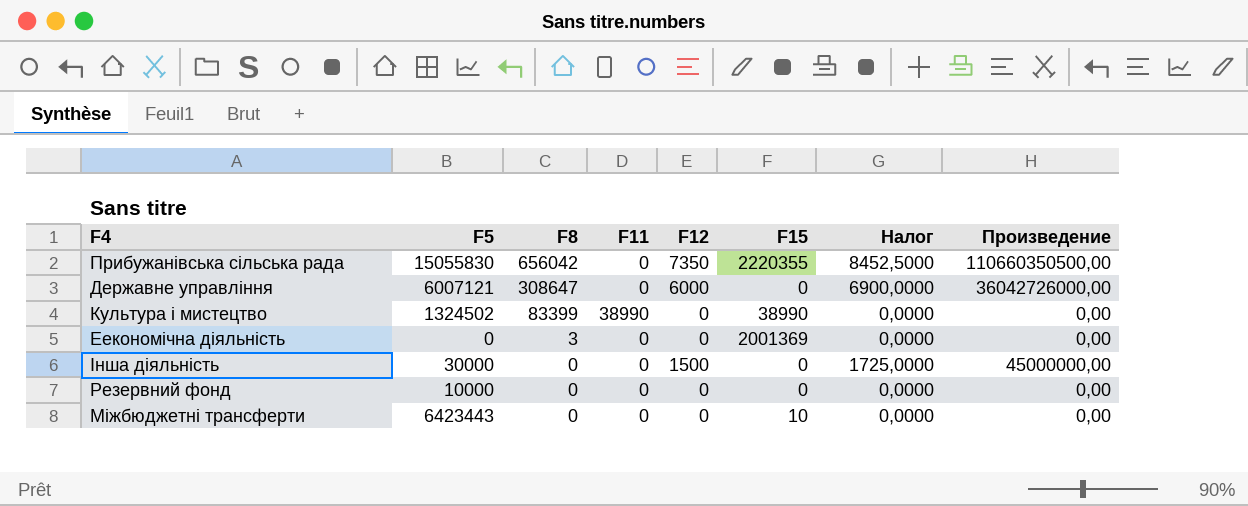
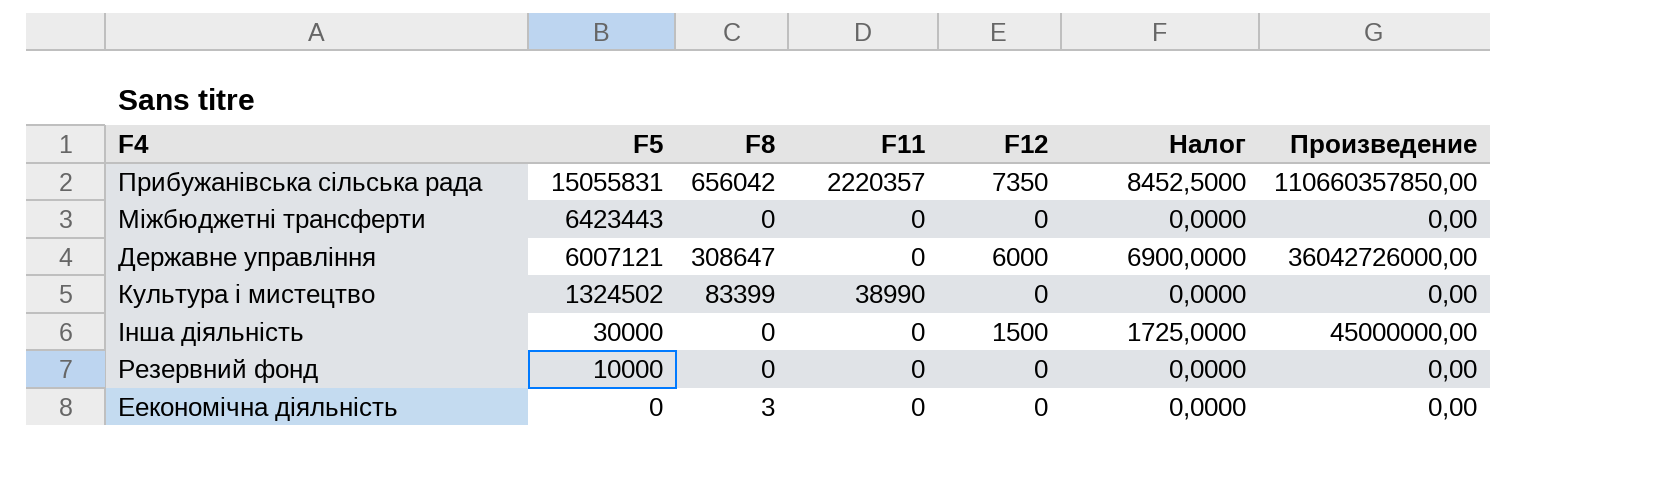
row order: F8 descending -> F5 descending
column F15 | position: 6 -> none
Прибужанівська сільська рада | F5: 15055830 -> 15055831
Прибужанівська сільська рада | F11: 0 -> 2220357
Прибужанівська сільська рада | Произведение: 110660350500,00 -> 110660357850,00

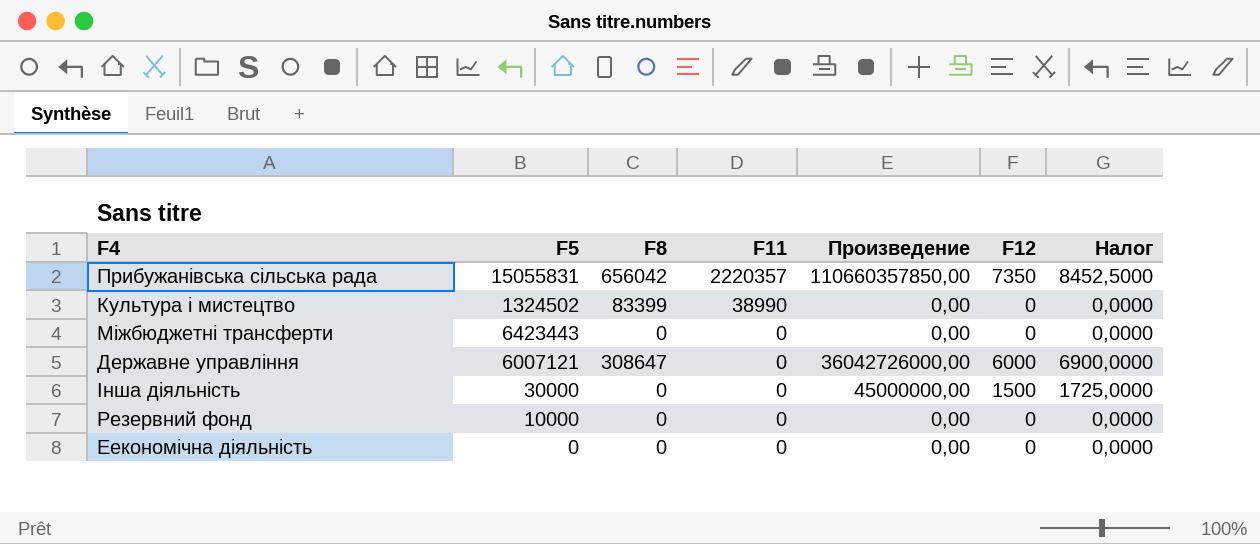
row order: F5 descending -> F11 descending
column Произведение | position: 7 -> 5
Еекономічна діяльність | F8: 3 -> 0

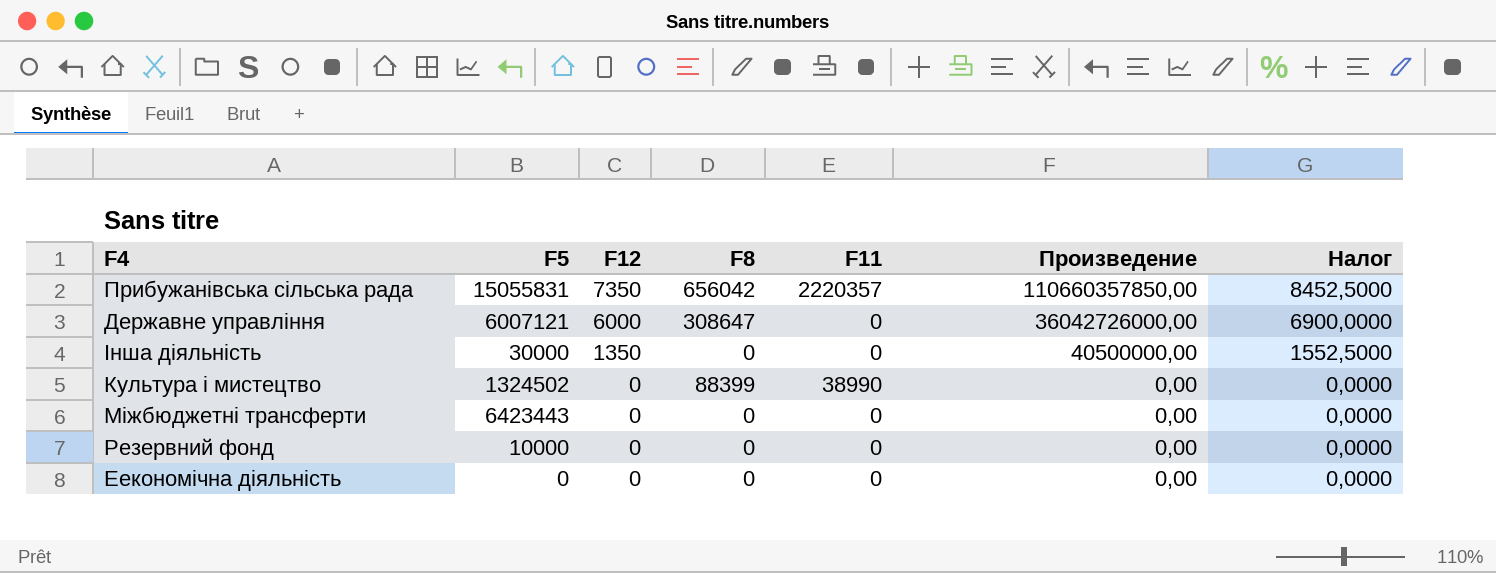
row order: F11 descending -> F12 descending
column F12 | position: 6 -> 3
Інша діяльність | F12: 1500 -> 1350
Інша діяльність | Произведение: 45000000,00 -> 40500000,00
Інша діяльність | Налог: 1725,0000 -> 1552,5000
Культура і мистецтво | F8: 83399 -> 88399

